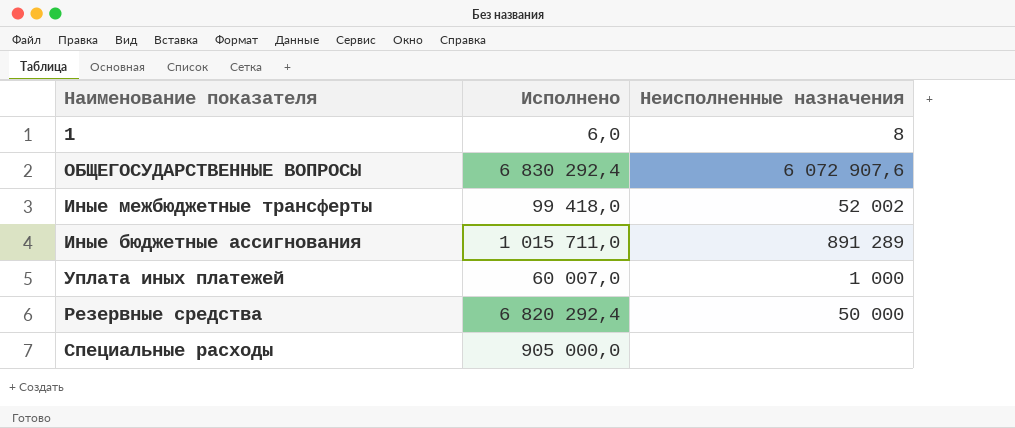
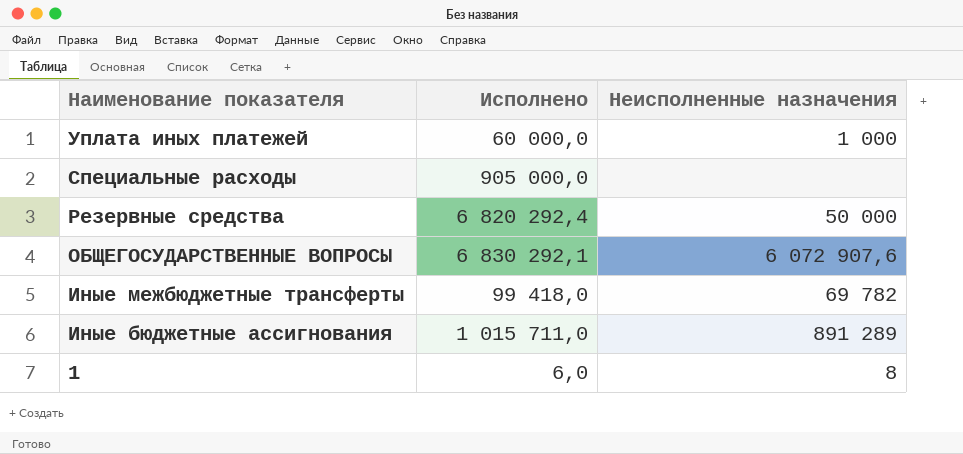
row order: none -> Наименование показателя descending
Уплата иных платежей | Исполнено: 60 007,0 -> 60 000,0
ОБЩЕГОСУДАРСТВЕННЫЕ ВОПРОСЫ | Исполнено: 6 830 292,4 -> 6 830 292,1
Иные межбюджетные трансферты | Неисполненные назначения: 52 002 -> 69 782

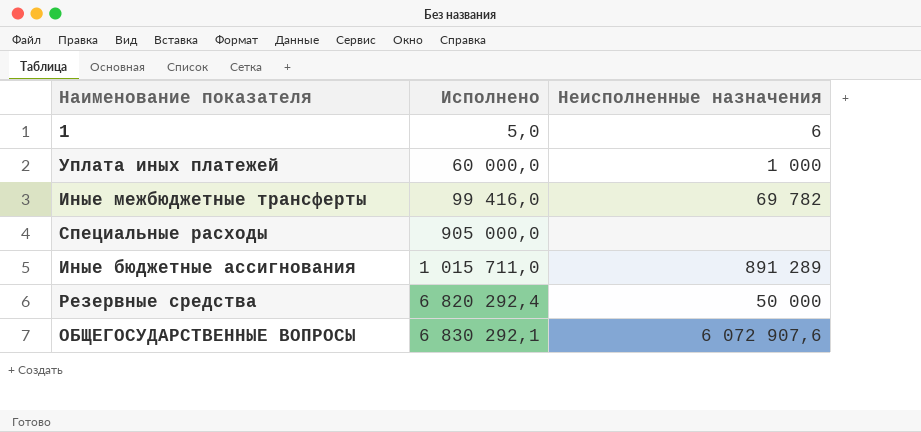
row order: Наименование показателя descending -> Исполнено ascending
1 | Исполнено: 6,0 -> 5,0
1 | Неисполненные назначения: 8 -> 6
Иные межбюджетные трансферты | Исполнено: 99 418,0 -> 99 416,0

